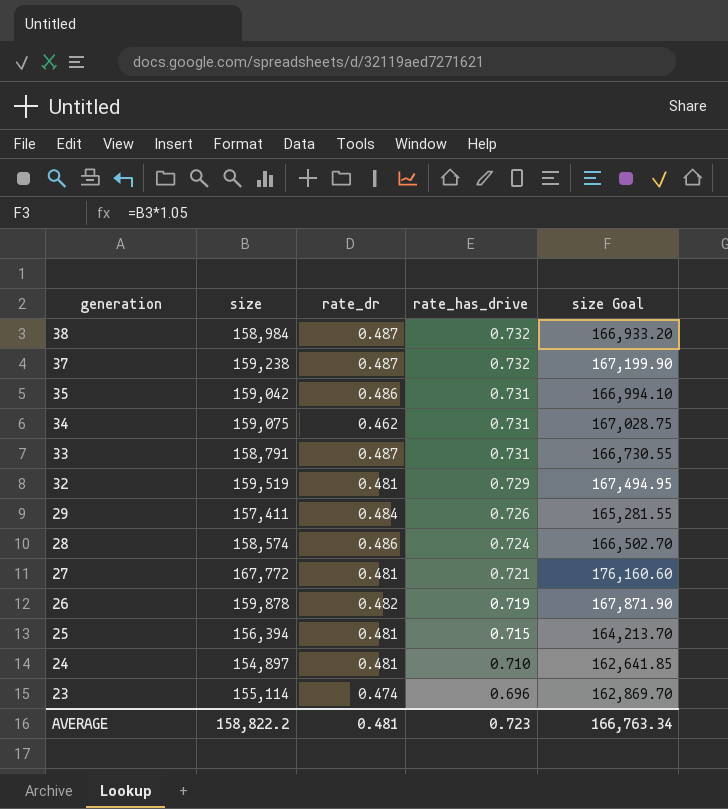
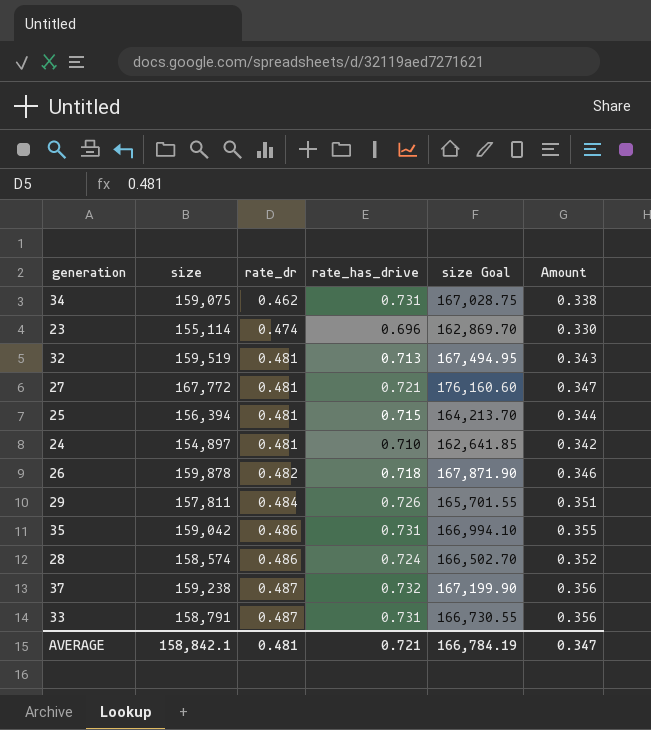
row order: generation descending -> rate_dr ascending
column Amount | formula: none -> [rate_dr] * [rate_has_drive]
row 38: 158,984 | 0.487 | 0.732 | 166,933.20 -> none
32 | rate_has_drive: 0.729 -> 0.713
26 | rate_has_drive: 0.719 -> 0.718
29 | size: 157,411 -> 157,811
29 | size Goal: 165,281.55 -> 165,701.55
AVERAGE | size: 158,822.2 -> 158,842.1
AVERAGE | rate_has_drive: 0.723 -> 0.721
AVERAGE | size Goal: 166,763.34 -> 166,784.19

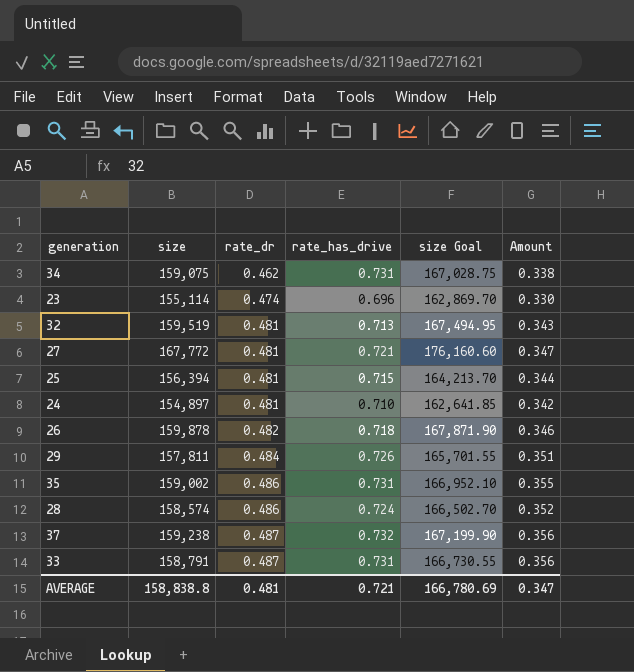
35 | size: 159,042 -> 159,002
35 | size Goal: 166,994.10 -> 166,952.10
AVERAGE | size: 158,842.1 -> 158,838.8
AVERAGE | size Goal: 166,784.19 -> 166,780.69

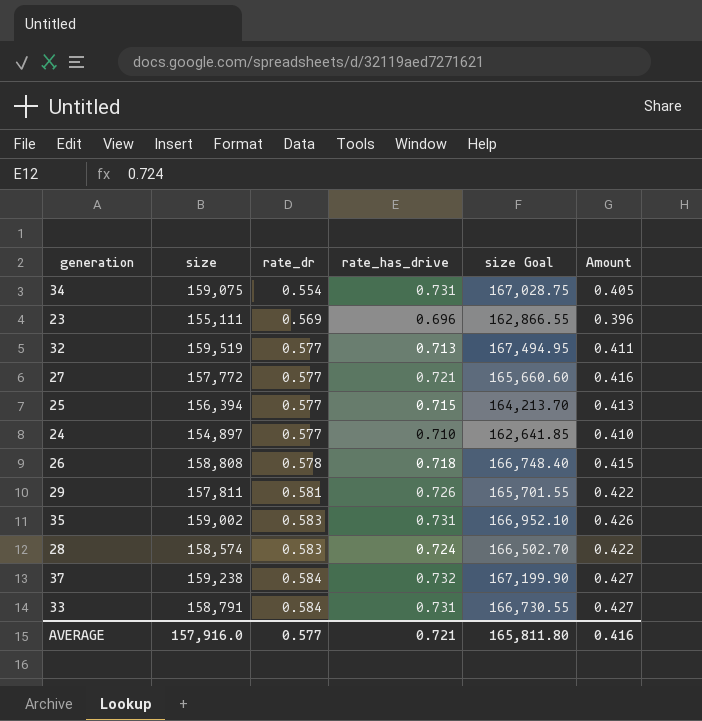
34 | rate_dr: 0.462 -> 0.554
34 | Amount: 0.338 -> 0.405
23 | size: 155,114 -> 155,111
23 | rate_dr: 0.474 -> 0.569
23 | size Goal: 162,869.70 -> 162,866.55
23 | Amount: 0.330 -> 0.396
32 | rate_dr: 0.481 -> 0.577
32 | Amount: 0.343 -> 0.411
27 | size: 167,772 -> 157,772
27 | rate_dr: 0.481 -> 0.577
27 | size Goal: 176,160.60 -> 165,660.60
27 | Amount: 0.347 -> 0.416
25 | rate_dr: 0.481 -> 0.577
25 | Amount: 0.344 -> 0.413
24 | rate_dr: 0.481 -> 0.577
24 | Amount: 0.342 -> 0.410
26 | size: 159,878 -> 158,808
26 | rate_dr: 0.482 -> 0.578
26 | size Goal: 167,871.90 -> 166,748.40
26 | Amount: 0.346 -> 0.415
29 | rate_dr: 0.484 -> 0.581
29 | Amount: 0.351 -> 0.422
35 | rate_dr: 0.486 -> 0.583
35 | Amount: 0.355 -> 0.426
28 | rate_dr: 0.486 -> 0.583
28 | Amount: 0.352 -> 0.422
37 | rate_dr: 0.487 -> 0.584
37 | Amount: 0.356 -> 0.427
33 | rate_dr: 0.487 -> 0.584
33 | Amount: 0.356 -> 0.427
AVERAGE | size: 158,838.8 -> 157,916.0
AVERAGE | rate_dr: 0.481 -> 0.577
AVERAGE | size Goal: 166,780.69 -> 165,811.80
AVERAGE | Amount: 0.347 -> 0.416

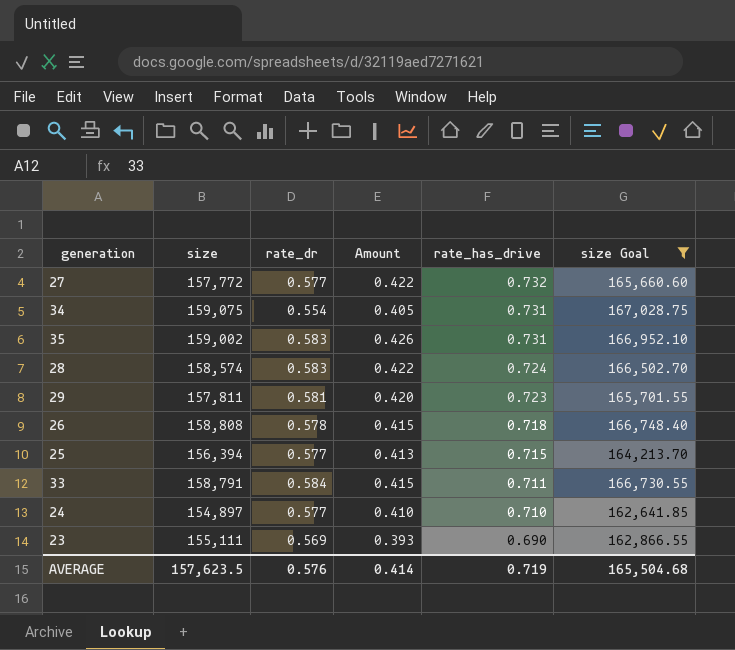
filter: none -> size Goal <= 167,028.75
row order: rate_dr ascending -> rate_has_drive descending
column Amount | position: 6 -> 4
27 | Amount: 0.416 -> 0.422
27 | rate_has_drive: 0.721 -> 0.732
29 | Amount: 0.422 -> 0.420
29 | rate_has_drive: 0.726 -> 0.723
33 | Amount: 0.427 -> 0.415
33 | rate_has_drive: 0.731 -> 0.711
23 | Amount: 0.396 -> 0.393
23 | rate_has_drive: 0.696 -> 0.690
AVERAGE | size: 157,916.0 -> 157,623.5
AVERAGE | rate_dr: 0.577 -> 0.576
AVERAGE | Amount: 0.416 -> 0.414
AVERAGE | rate_has_drive: 0.721 -> 0.719
AVERAGE | size Goal: 165,811.80 -> 165,504.68

